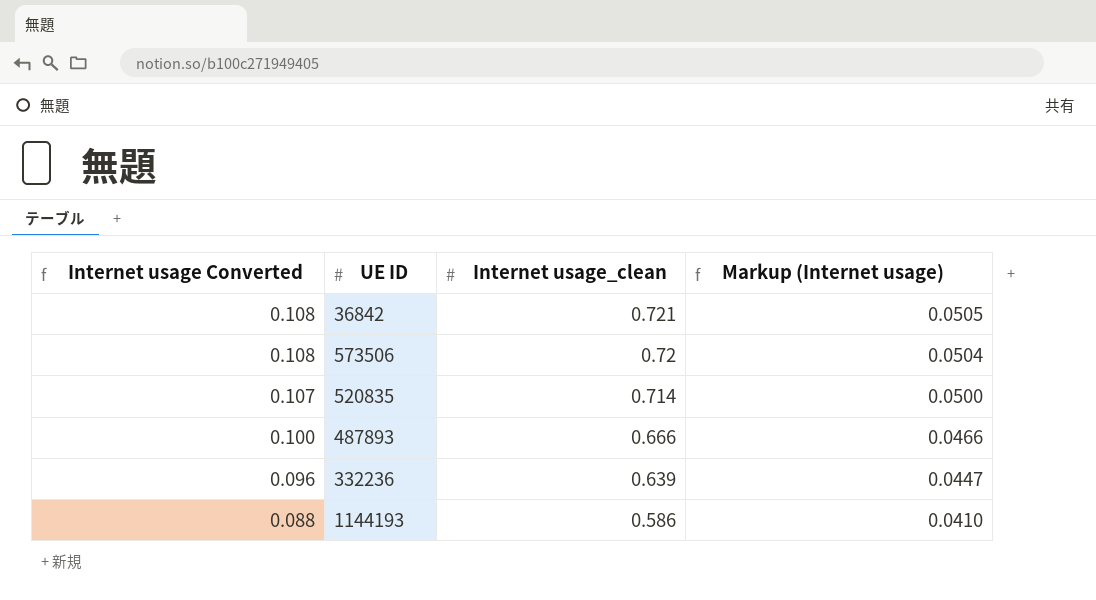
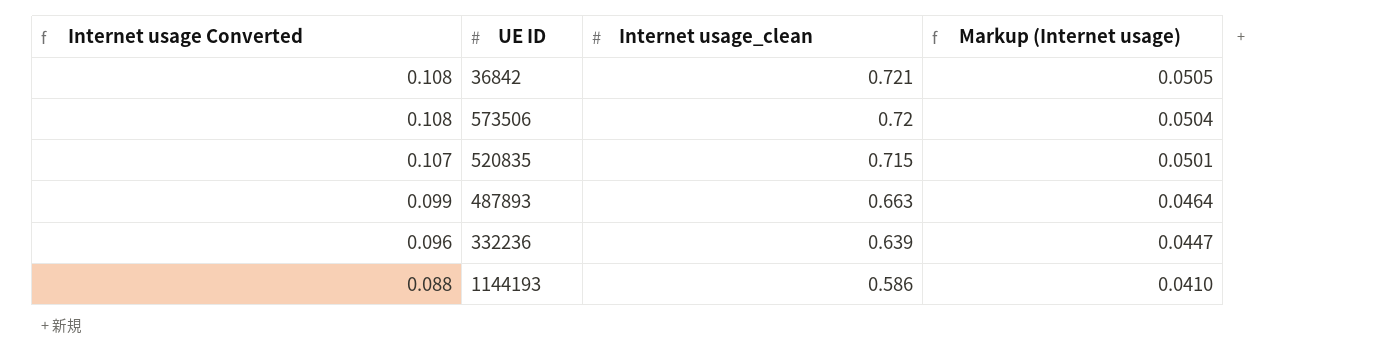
520835 | Internet usage_clean: 0.714 -> 0.715
520835 | Markup (Internet usage): 0.0500 -> 0.0501
487893 | Internet usage Converted: 0.100 -> 0.099
487893 | Internet usage_clean: 0.666 -> 0.663
487893 | Markup (Internet usage): 0.0466 -> 0.0464

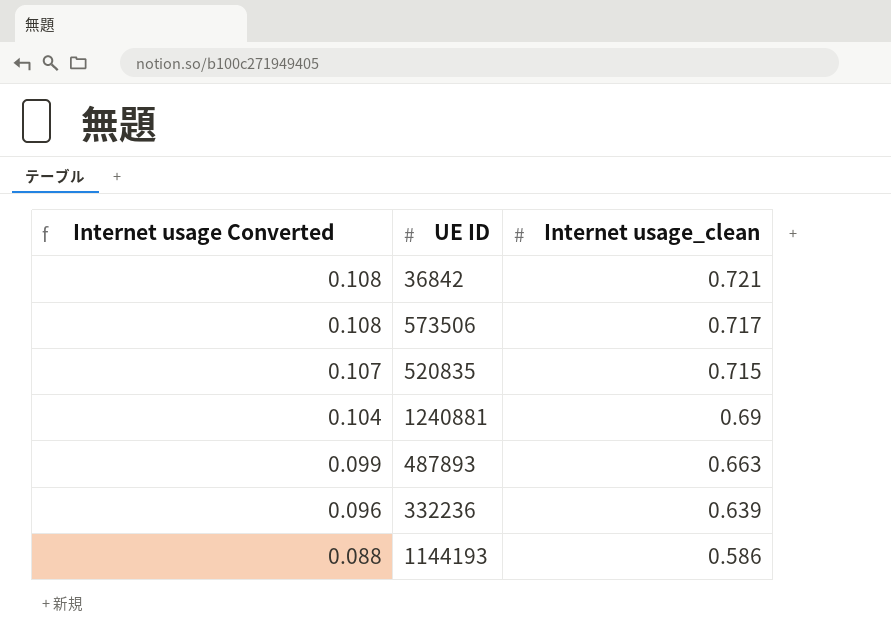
column Markup (Internet usage) | formula: [Internet usage_clean] * 0.07 -> none
573506 | Internet usage_clean: 0.72 -> 0.717
row 1240881: none -> 0.104 | 0.69

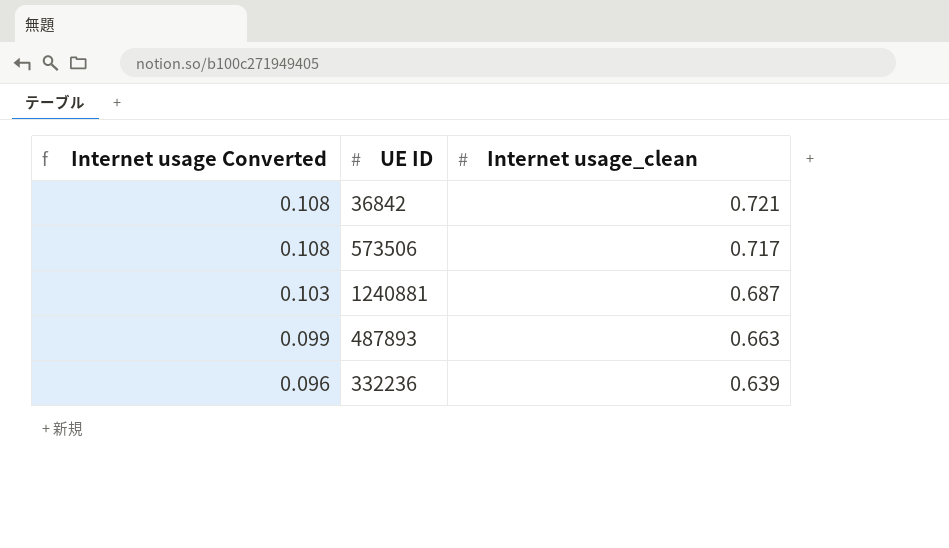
row 520835: 0.107 | 0.715 -> none
row 1144193: 0.088 | 0.586 -> none
1240881 | Internet usage Converted: 0.104 -> 0.103
1240881 | Internet usage_clean: 0.69 -> 0.687

